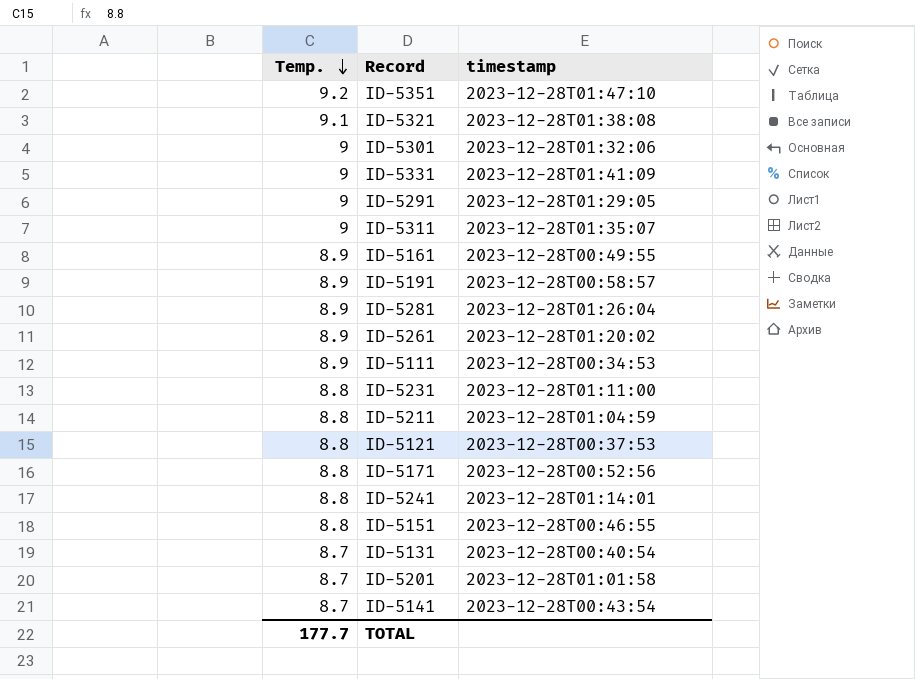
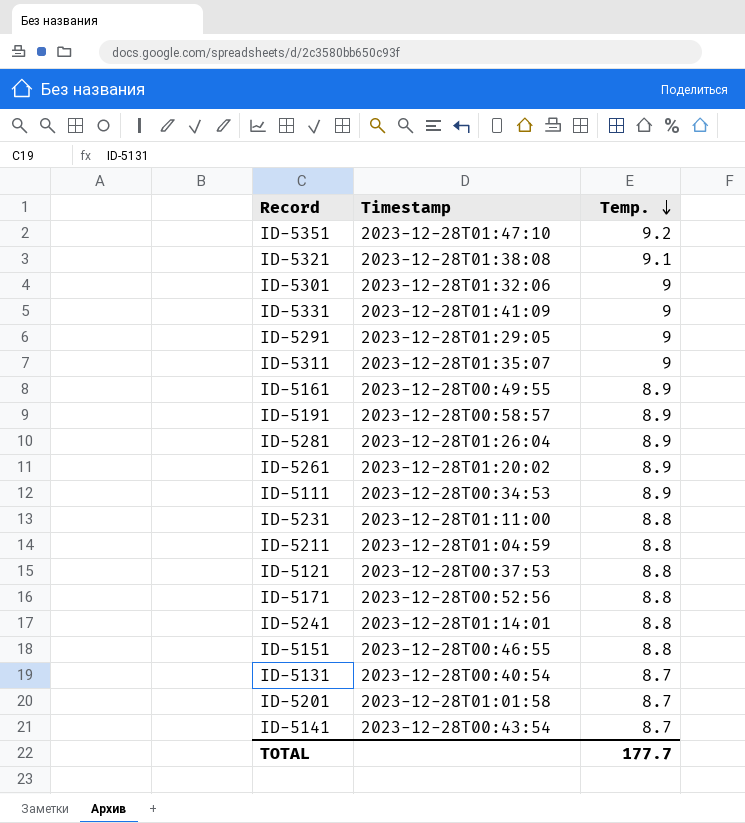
column name: timestamp -> Timestamp
column Temp. | position: 1 -> 3

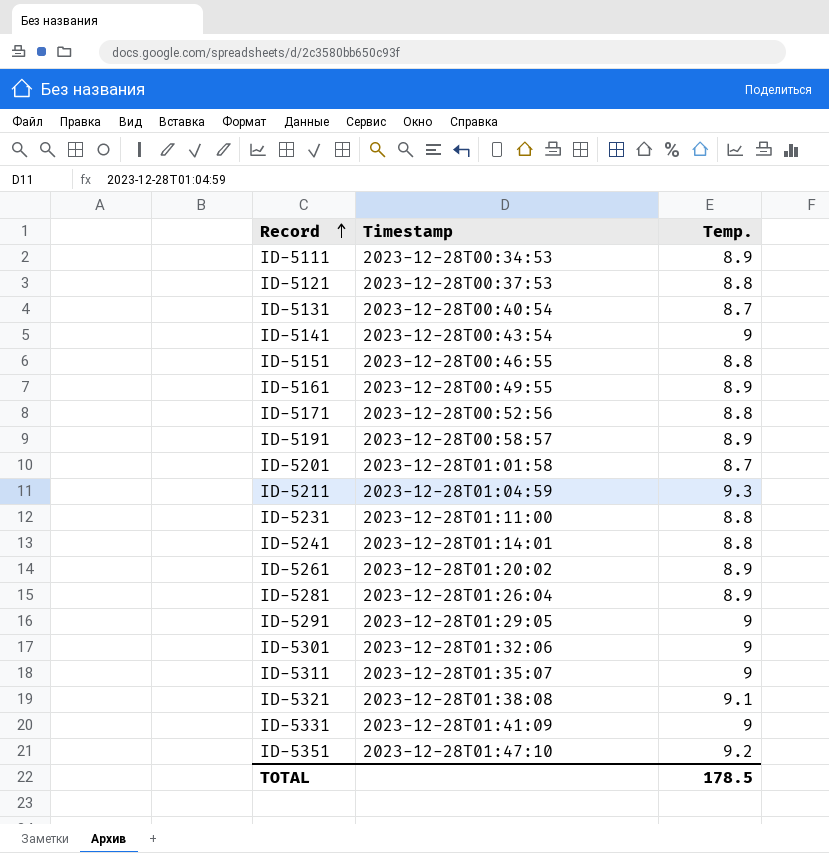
row order: Temp. descending -> Record ascending
ID-5141 | Temp.: 8.7 -> 9
ID-5211 | Temp.: 8.8 -> 9.3
TOTAL | Temp.: 177.7 -> 178.5

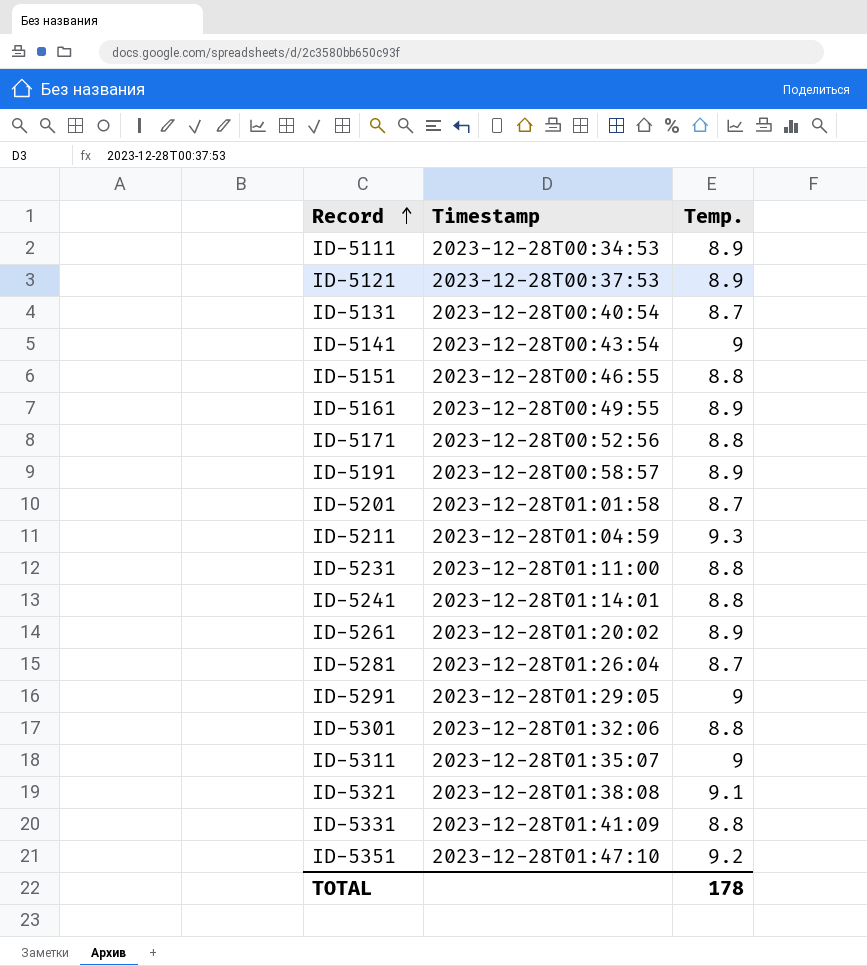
ID-5121 | Temp.: 8.8 -> 8.9
ID-5281 | Temp.: 8.9 -> 8.7
ID-5301 | Temp.: 9 -> 8.8
ID-5331 | Temp.: 9 -> 8.8
TOTAL | Temp.: 178.5 -> 178

